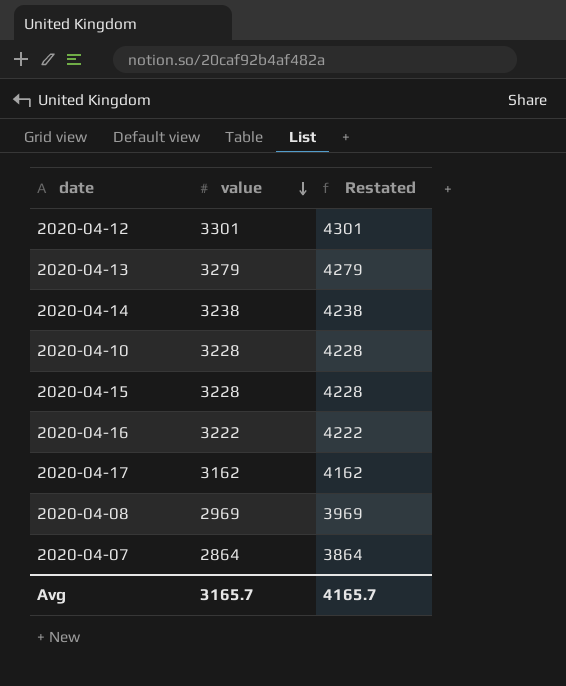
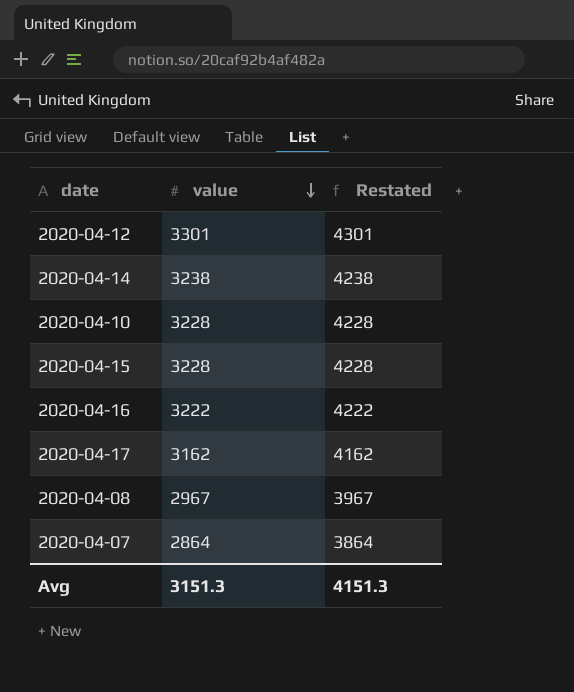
row 2020-04-13: 3279 | 4279 -> none
2020-04-08 | value: 2969 -> 2967
2020-04-08 | Restated: 3969 -> 3967
Avg | value: 3165.7 -> 3151.3
Avg | Restated: 4165.7 -> 4151.3

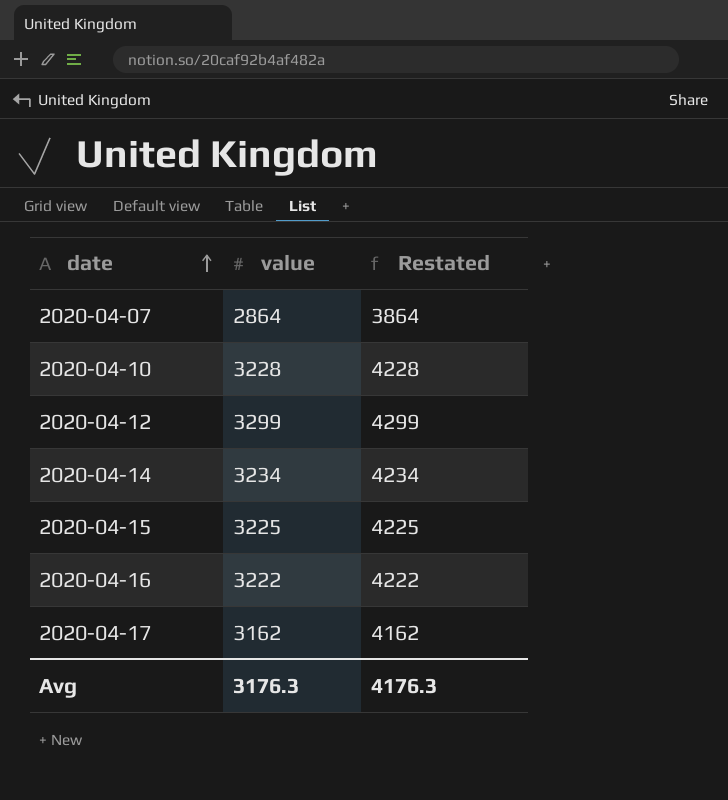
row order: value descending -> date ascending
row 2020-04-08: 2967 | 3967 -> none
2020-04-12 | value: 3301 -> 3299
2020-04-12 | Restated: 4301 -> 4299
2020-04-14 | value: 3238 -> 3234
2020-04-14 | Restated: 4238 -> 4234
2020-04-15 | value: 3228 -> 3225
2020-04-15 | Restated: 4228 -> 4225
Avg | value: 3151.3 -> 3176.3
Avg | Restated: 4151.3 -> 4176.3

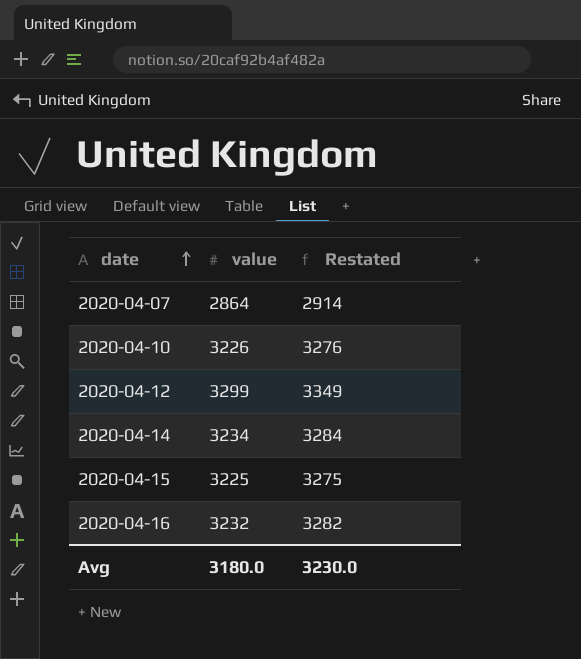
column Restated | formula: [value] + 1000 -> [value] + 50
row 2020-04-17: 3162 | 4162 -> none
2020-04-10 | value: 3228 -> 3226
2020-04-16 | value: 3222 -> 3232
Avg | value: 3176.3 -> 3180.0
Avg | Restated: 4176.3 -> 3230.0

